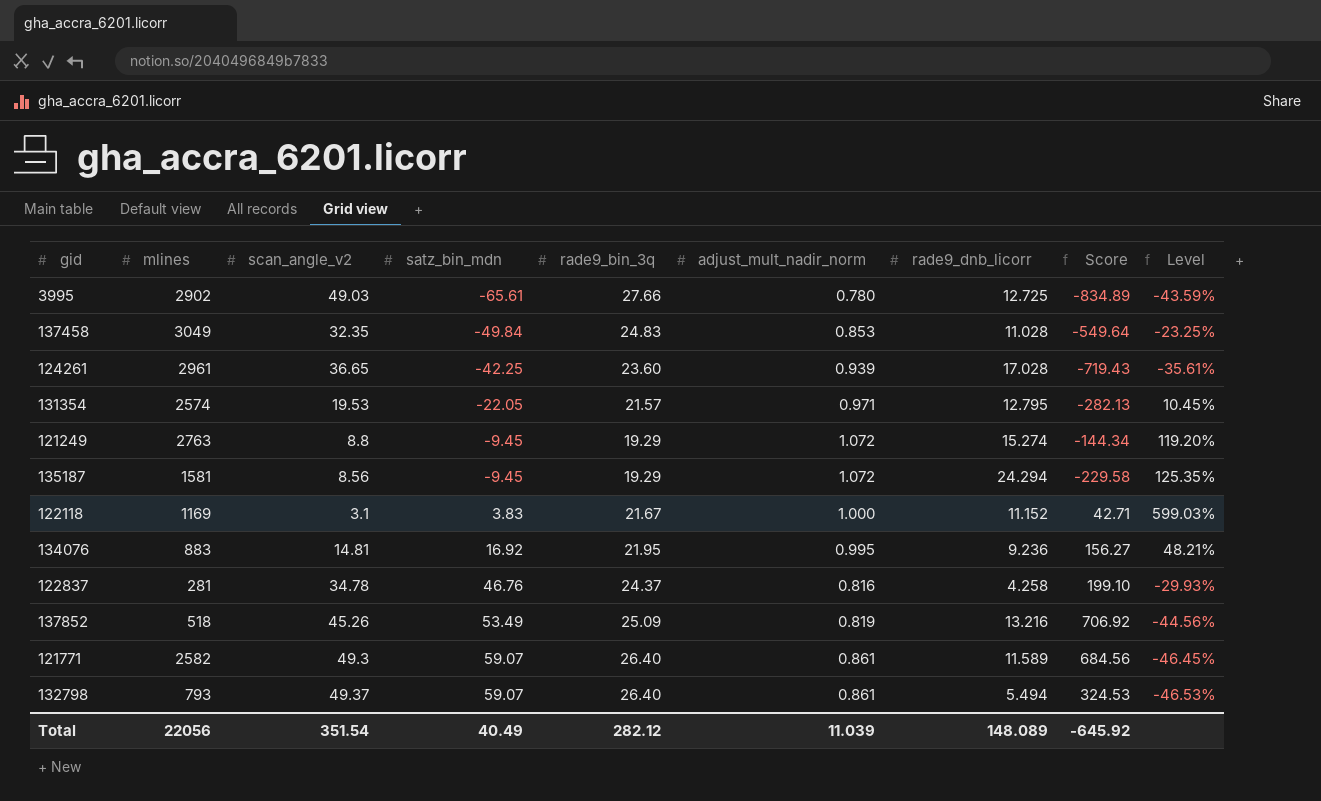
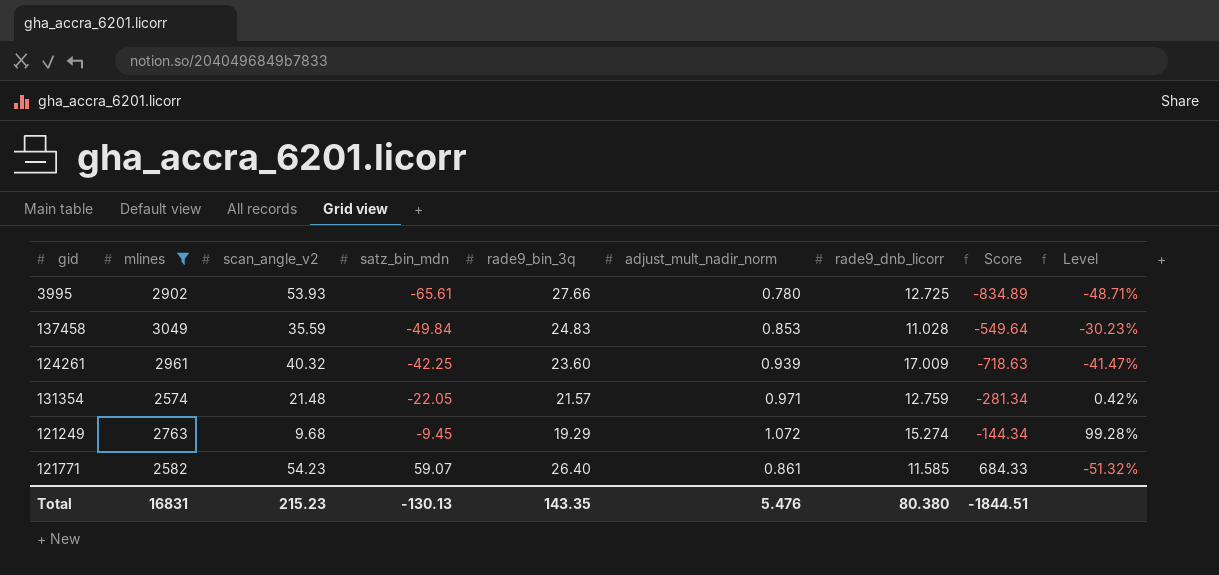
filter: none -> mlines >= 2574
3995 | scan_angle_v2: 49.03 -> 53.93
3995 | Level: -43.59% -> -48.71%
137458 | scan_angle_v2: 32.35 -> 35.59
137458 | Level: -23.25% -> -30.23%
124261 | scan_angle_v2: 36.65 -> 40.32
124261 | rade9_dnb_licorr: 17.028 -> 17.009
124261 | Score: -719.43 -> -718.63
124261 | Level: -35.61% -> -41.47%
131354 | scan_angle_v2: 19.53 -> 21.48
131354 | rade9_dnb_licorr: 12.795 -> 12.759
131354 | Score: -282.13 -> -281.34
131354 | Level: 10.45% -> 0.42%
121249 | scan_angle_v2: 8.8 -> 9.68
121249 | Level: 119.20% -> 99.28%
121771 | scan_angle_v2: 49.3 -> 54.23
121771 | rade9_dnb_licorr: 11.589 -> 11.585
121771 | Score: 684.56 -> 684.33
121771 | Level: -46.45% -> -51.32%
Total | mlines: 22056 -> 16831
Total | scan_angle_v2: 351.54 -> 215.23
Total | satz_bin_mdn: 40.49 -> -130.13
Total | rade9_bin_3q: 282.12 -> 143.35
Total | adjust_mult_nadir_norm: 11.039 -> 5.476
Total | rade9_dnb_licorr: 148.089 -> 80.380
Total | Score: -645.92 -> -1844.51

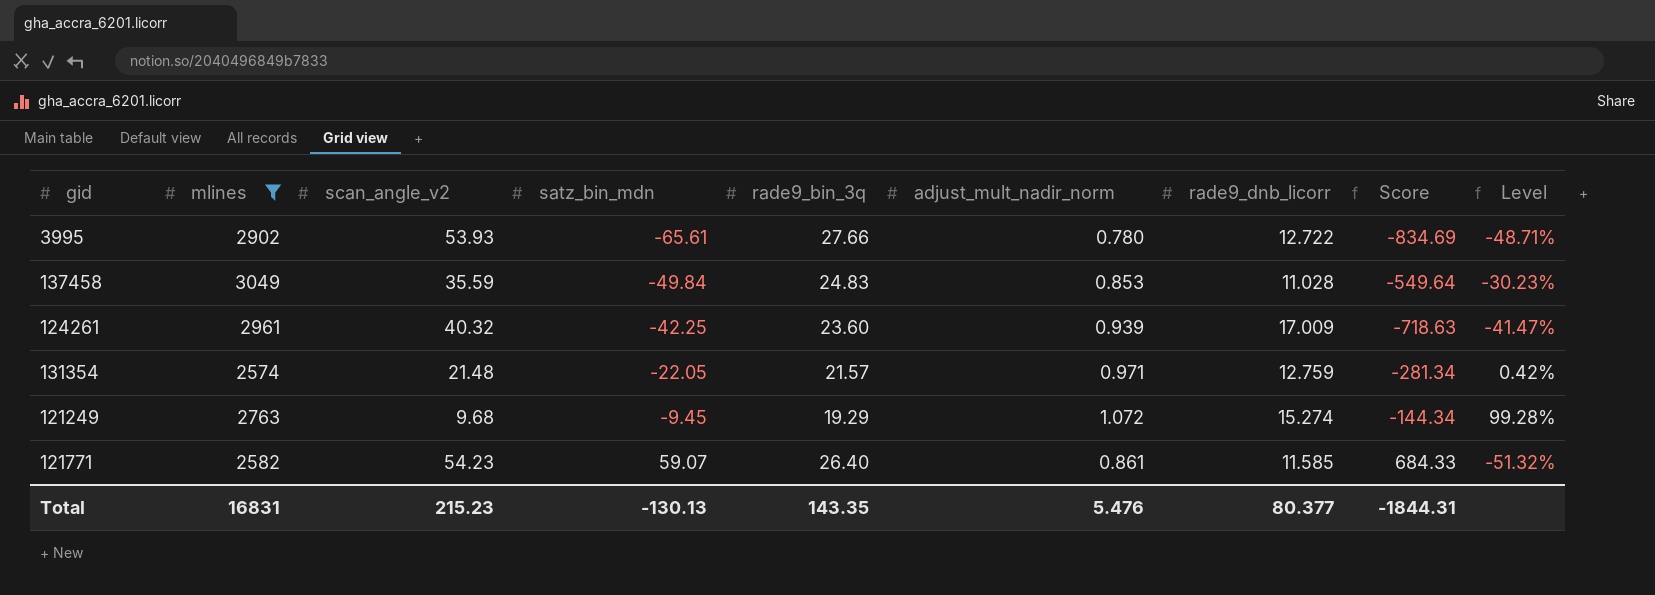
3995 | rade9_dnb_licorr: 12.725 -> 12.722
3995 | Score: -834.89 -> -834.69
Total | rade9_dnb_licorr: 80.380 -> 80.377
Total | Score: -1844.51 -> -1844.31

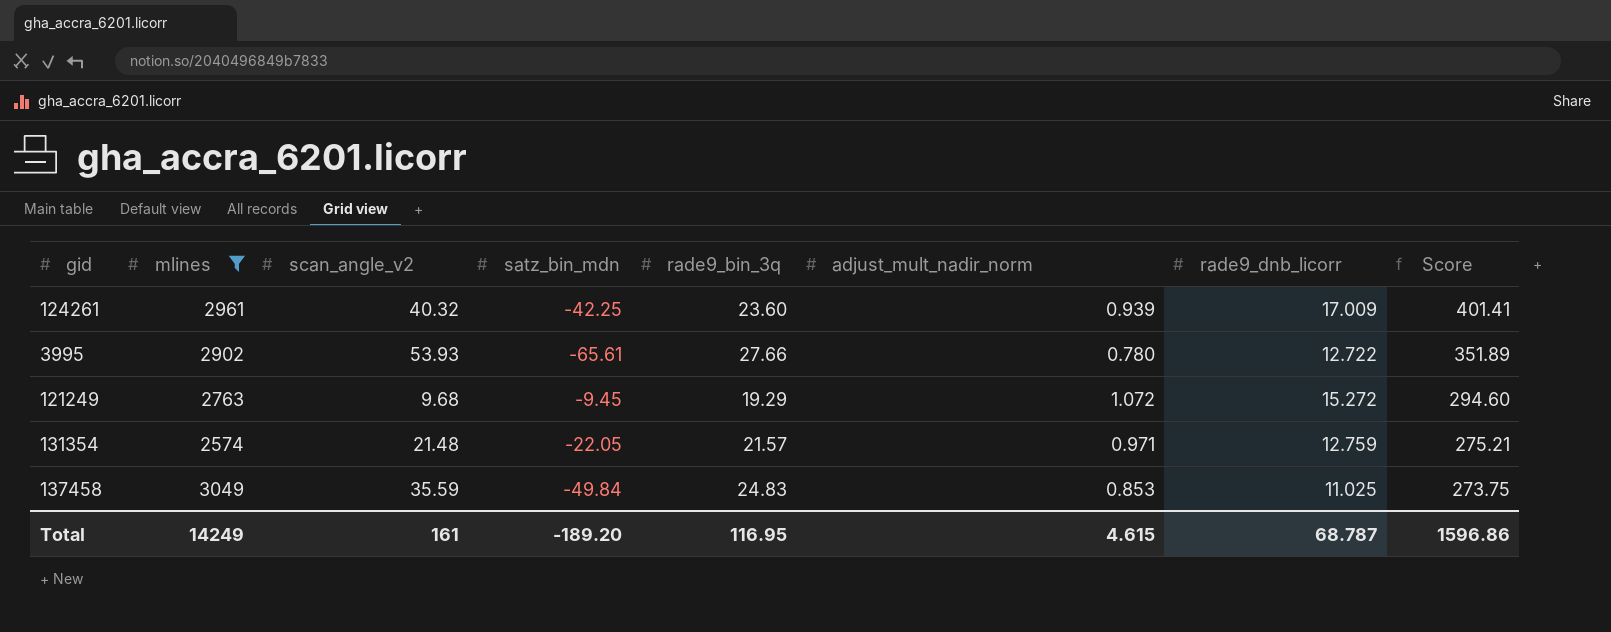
row order: satz_bin_mdn ascending -> Score descending
column Level | formula: ([rade9_bin_3q] - [scan_angle_v2]) / [scan_angle_v2] -> none
column Score | formula: [satz_bin_mdn] * [rade9_dnb_licorr] -> [rade9_bin_3q] * [rade9_dnb_licorr]
row 121771: 2582 | 54.23 | 59.07 | 26.40 | 0.861 | 11.585 | 684.33 | -51.32% -> none
121249 | rade9_dnb_licorr: 15.274 -> 15.272
137458 | rade9_dnb_licorr: 11.028 -> 11.025
Total | mlines: 16831 -> 14249
Total | scan_angle_v2: 215.23 -> 161
Total | satz_bin_mdn: -130.13 -> -189.20
Total | rade9_bin_3q: 143.35 -> 116.95
Total | adjust_mult_nadir_norm: 5.476 -> 4.615
Total | rade9_dnb_licorr: 80.377 -> 68.787
Total | Score: -1844.31 -> 1596.86

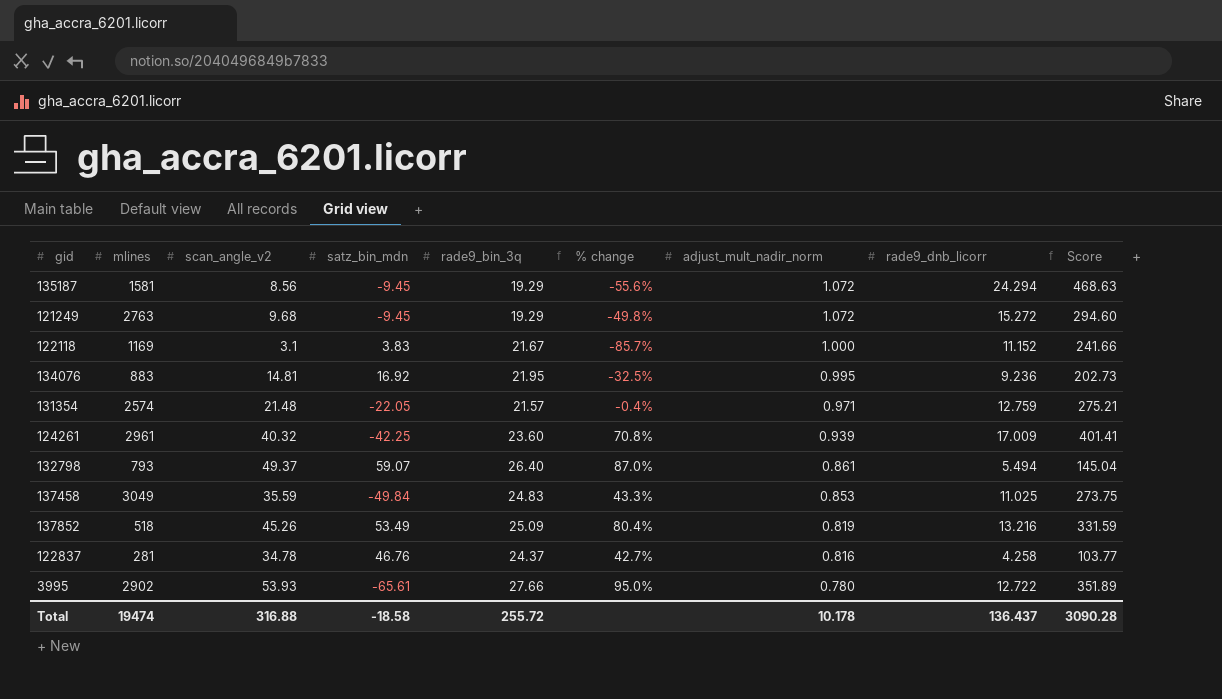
filter: mlines >= 2574 -> none
row order: Score descending -> adjust_mult_nadir_norm descending
column % change | formula: none -> ([scan_angle_v2] - [rade9_bin_3q]) / [rade9_bin_3q]
Total | mlines: 14249 -> 19474
Total | scan_angle_v2: 161 -> 316.88
Total | satz_bin_mdn: -189.20 -> -18.58
Total | rade9_bin_3q: 116.95 -> 255.72
Total | adjust_mult_nadir_norm: 4.615 -> 10.178
Total | rade9_dnb_licorr: 68.787 -> 136.437
Total | Score: 1596.86 -> 3090.28

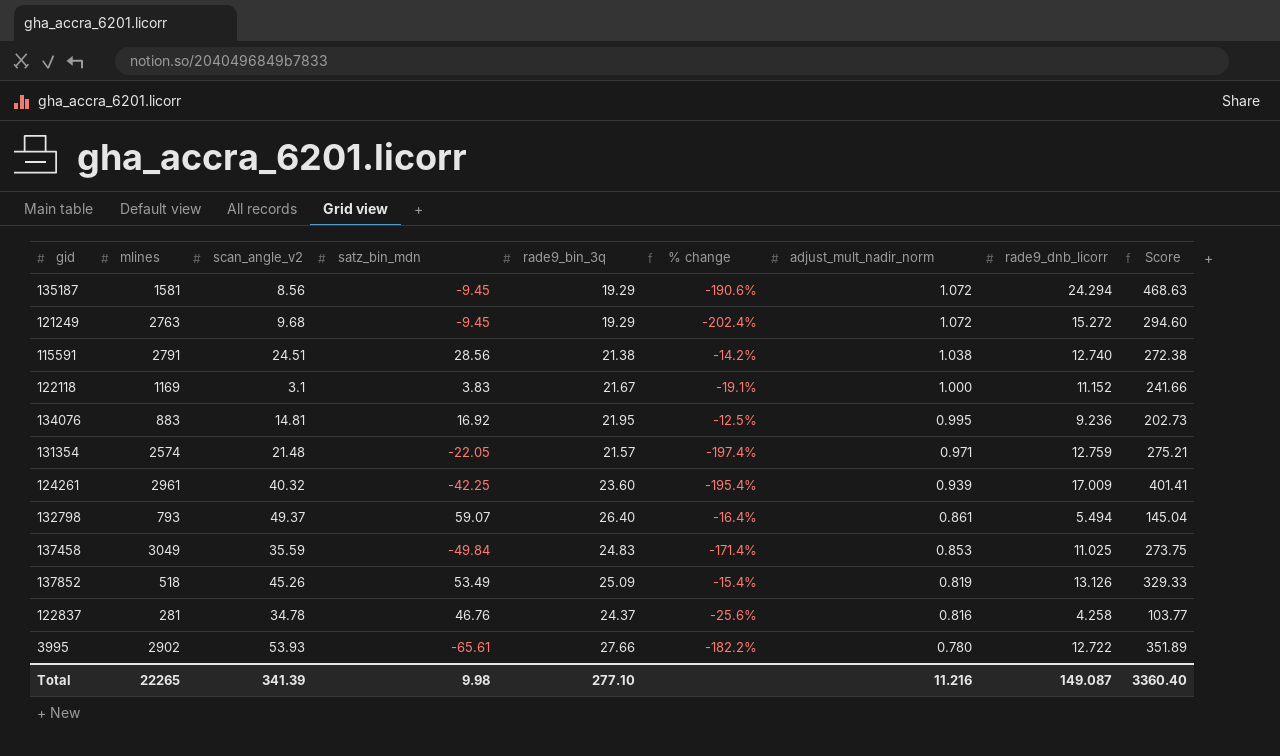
column % change | formula: ([scan_angle_v2] - [rade9_bin_3q]) / [rade9_bin_3q] -> ([scan_angle_v2] - [satz_bin_mdn]) / [satz_bin_mdn]
row 115591: none -> 2791 | 24.51 | 28.56 | 21.38 | -14.2% | 1.038 | 12.740 | 272.38
137852 | rade9_dnb_licorr: 13.216 -> 13.126
137852 | Score: 331.59 -> 329.33
Total | mlines: 19474 -> 22265
Total | scan_angle_v2: 316.88 -> 341.39
Total | satz_bin_mdn: -18.58 -> 9.98
Total | rade9_bin_3q: 255.72 -> 277.10
Total | adjust_mult_nadir_norm: 10.178 -> 11.216
Total | rade9_dnb_licorr: 136.437 -> 149.087
Total | Score: 3090.28 -> 3360.40

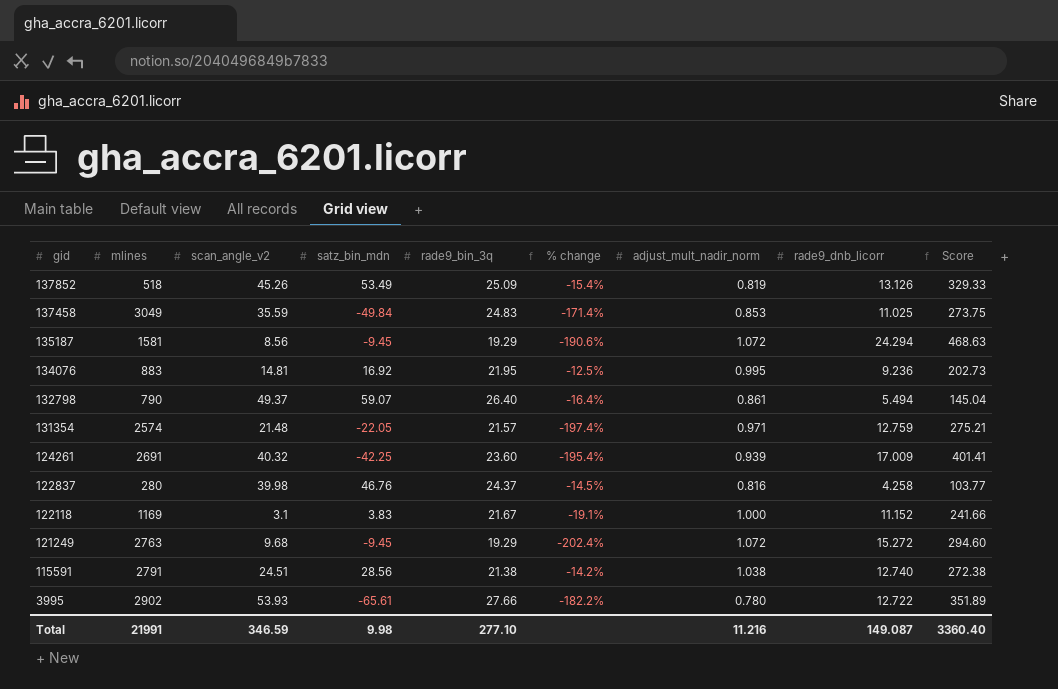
row order: adjust_mult_nadir_norm descending -> gid descending
132798 | mlines: 793 -> 790
124261 | mlines: 2961 -> 2691
122837 | mlines: 281 -> 280
122837 | scan_angle_v2: 34.78 -> 39.98
122837 | % change: -25.6% -> -14.5%
Total | mlines: 22265 -> 21991
Total | scan_angle_v2: 341.39 -> 346.59

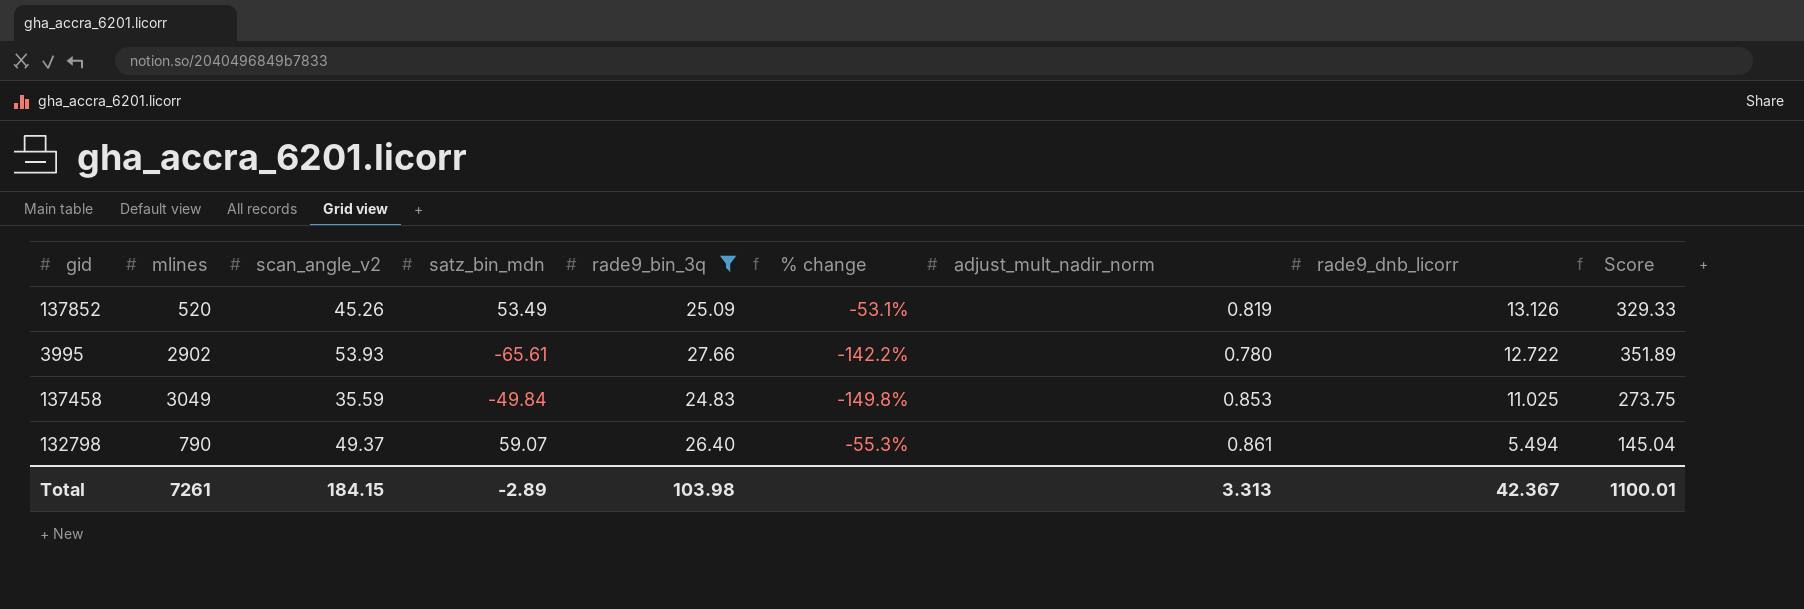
filter: none -> rade9_bin_3q >= 24.83
row order: gid descending -> rade9_dnb_licorr descending
column % change | formula: ([scan_angle_v2] - [satz_bin_mdn]) / [satz_bin_mdn] -> ([rade9_bin_3q] - [satz_bin_mdn]) / [satz_bin_mdn]
137852 | mlines: 518 -> 520
Total | mlines: 21991 -> 7261
Total | scan_angle_v2: 346.59 -> 184.15
Total | satz_bin_mdn: 9.98 -> -2.89
Total | rade9_bin_3q: 277.10 -> 103.98
Total | adjust_mult_nadir_norm: 11.216 -> 3.313
Total | rade9_dnb_licorr: 149.087 -> 42.367
Total | Score: 3360.40 -> 1100.01

